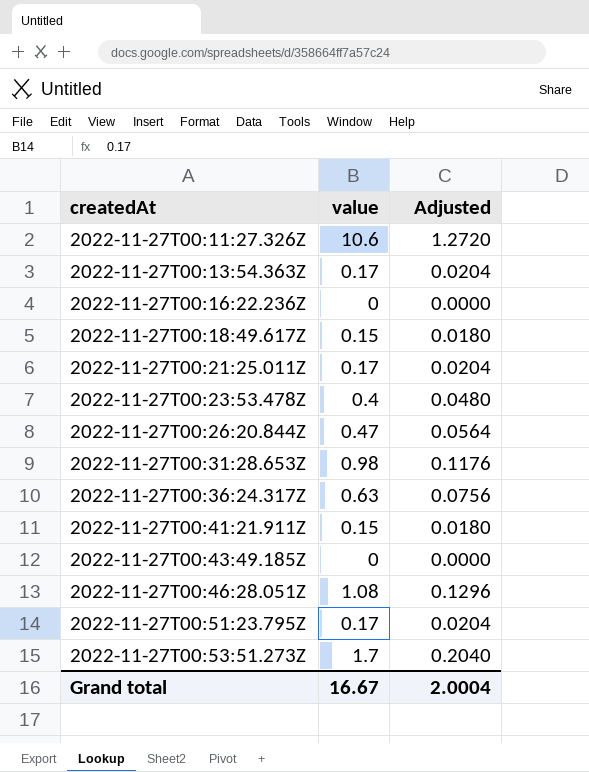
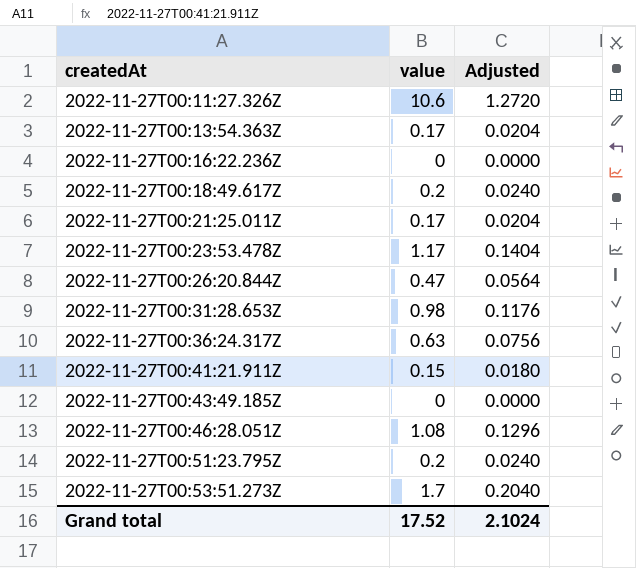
2022-11-27T00:18:49.617Z | value: 0.15 -> 0.2
2022-11-27T00:18:49.617Z | Adjusted: 0.0180 -> 0.0240
2022-11-27T00:23:53.478Z | value: 0.4 -> 1.17
2022-11-27T00:23:53.478Z | Adjusted: 0.0480 -> 0.1404
2022-11-27T00:51:23.795Z | value: 0.17 -> 0.2
2022-11-27T00:51:23.795Z | Adjusted: 0.0204 -> 0.0240
Grand total | value: 16.67 -> 17.52
Grand total | Adjusted: 2.0004 -> 2.1024

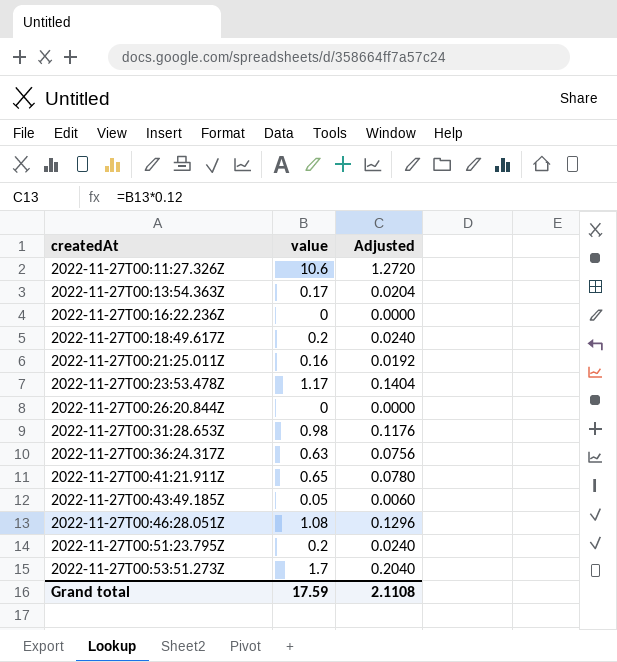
2022-11-27T00:21:25.011Z | value: 0.17 -> 0.16
2022-11-27T00:21:25.011Z | Adjusted: 0.0204 -> 0.0192
2022-11-27T00:26:20.844Z | value: 0.47 -> 0
2022-11-27T00:26:20.844Z | Adjusted: 0.0564 -> 0.0000
2022-11-27T00:41:21.911Z | value: 0.15 -> 0.65
2022-11-27T00:41:21.911Z | Adjusted: 0.0180 -> 0.0780
2022-11-27T00:43:49.185Z | value: 0 -> 0.05
2022-11-27T00:43:49.185Z | Adjusted: 0.0000 -> 0.0060
Grand total | value: 17.52 -> 17.59
Grand total | Adjusted: 2.1024 -> 2.1108

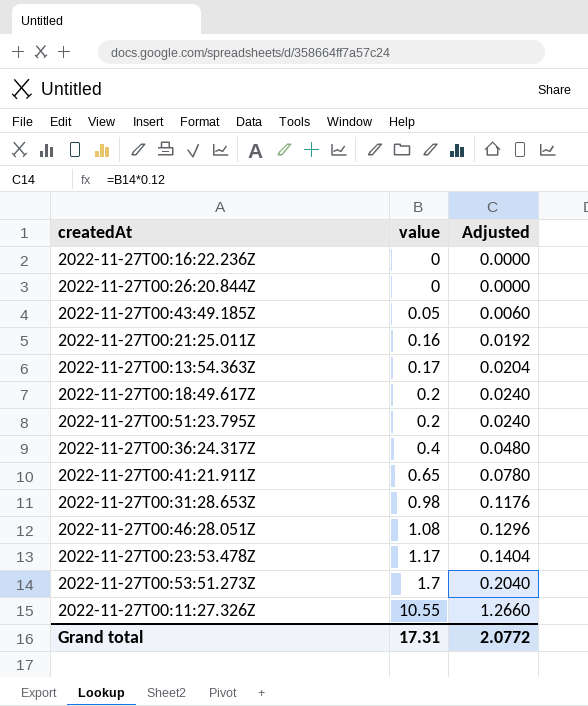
row order: createdAt ascending -> value ascending
2022-11-27T00:36:24.317Z | value: 0.63 -> 0.4
2022-11-27T00:36:24.317Z | Adjusted: 0.0756 -> 0.0480
2022-11-27T00:11:27.326Z | value: 10.6 -> 10.55
2022-11-27T00:11:27.326Z | Adjusted: 1.2720 -> 1.2660
Grand total | value: 17.59 -> 17.31
Grand total | Adjusted: 2.1108 -> 2.0772

